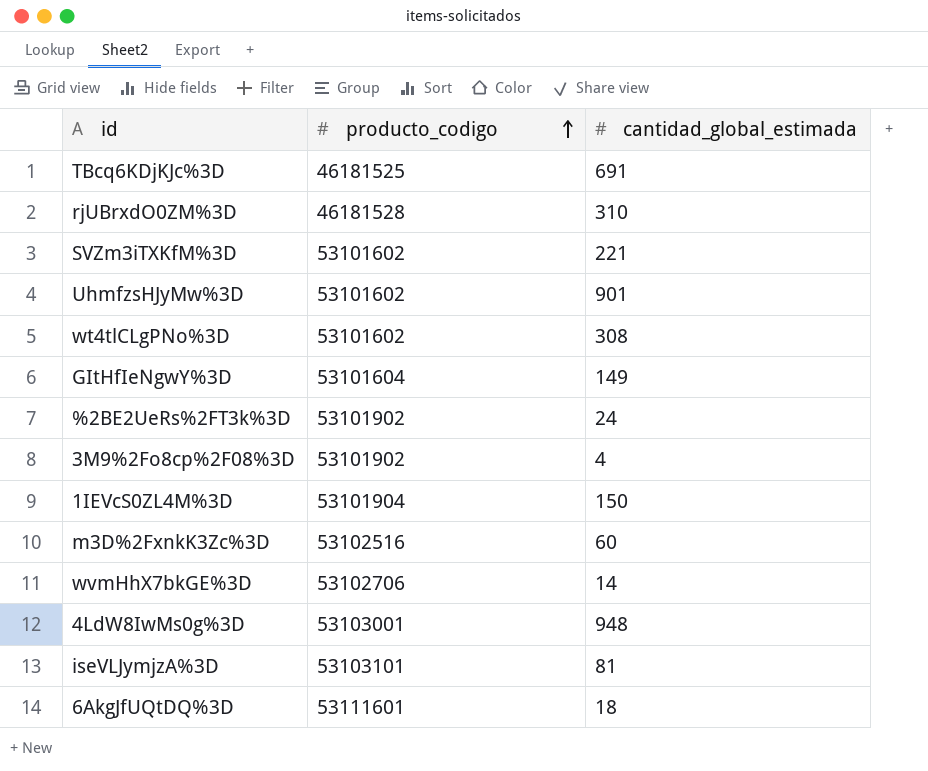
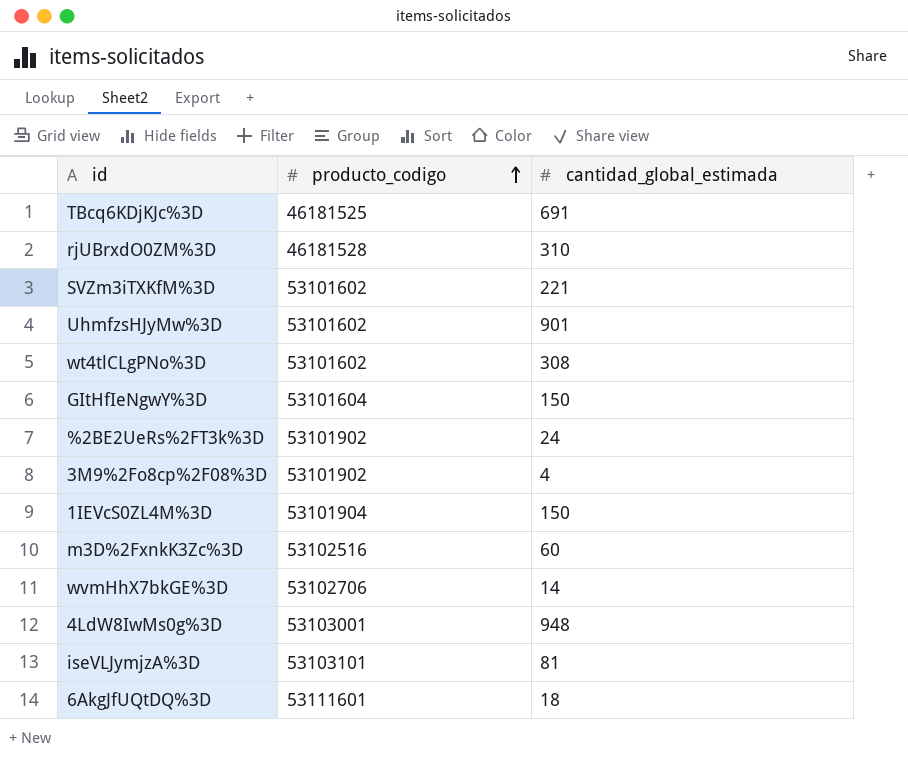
GItHfIeNgwY%3D | cantidad_global_estimada: 149 -> 150

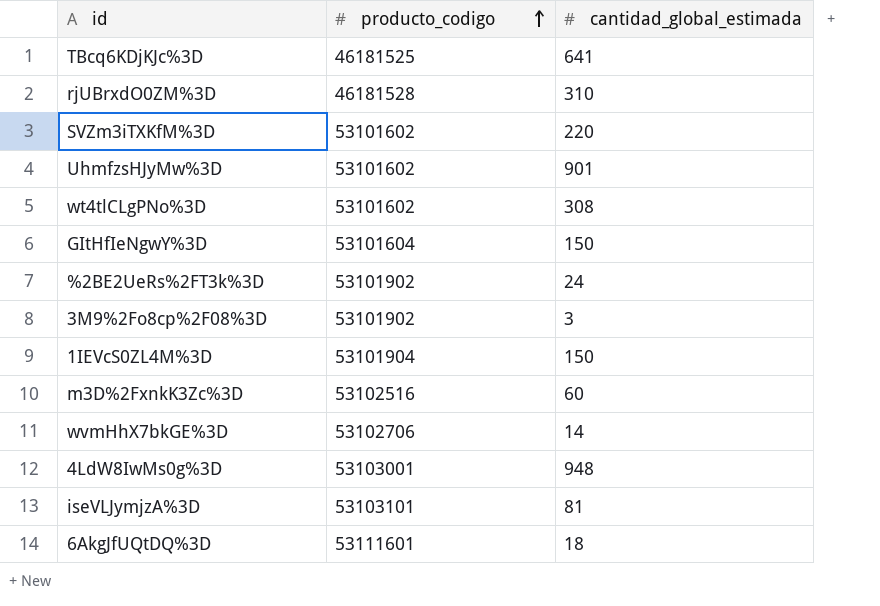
TBcq6KDjKJc%3D | cantidad_global_estimada: 691 -> 641
SVZm3iTXKfM%3D | cantidad_global_estimada: 221 -> 220
3M9%2Fo8cp%2F08%3D | cantidad_global_estimada: 4 -> 3

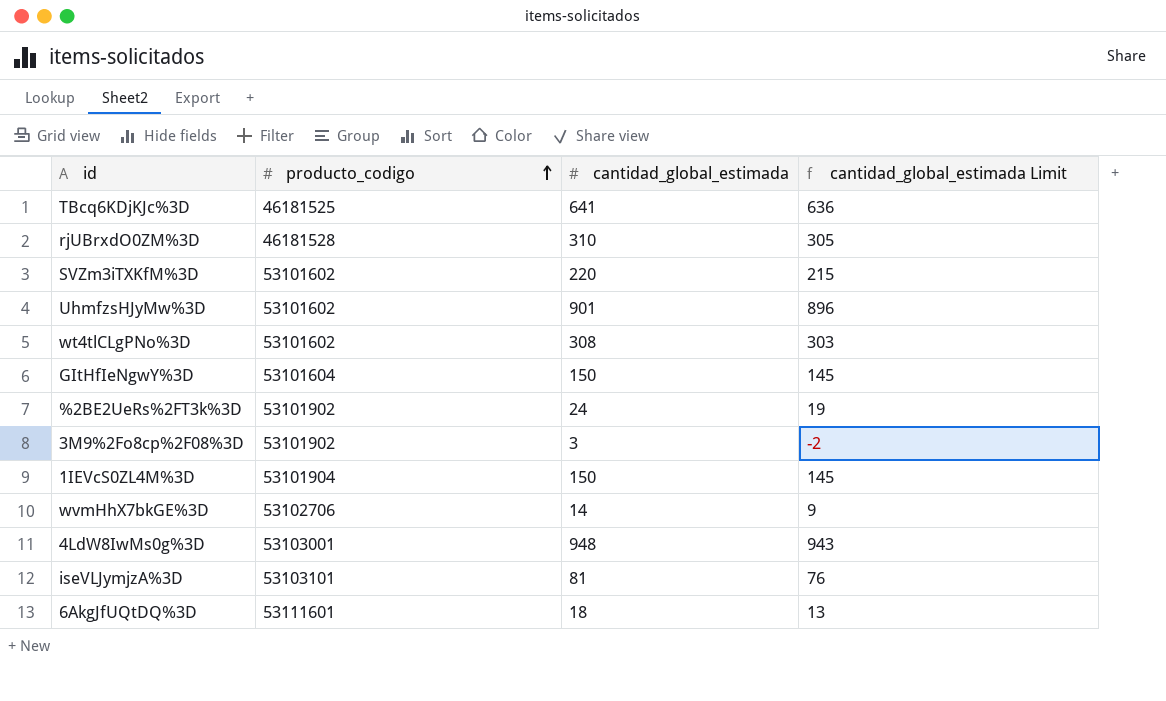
column cantidad_global_estimada Limit | formula: none -> [cantidad_global_estimada] - 5
row m3D%2FxnkK3Zc%3D: 53102516 | 60 -> none

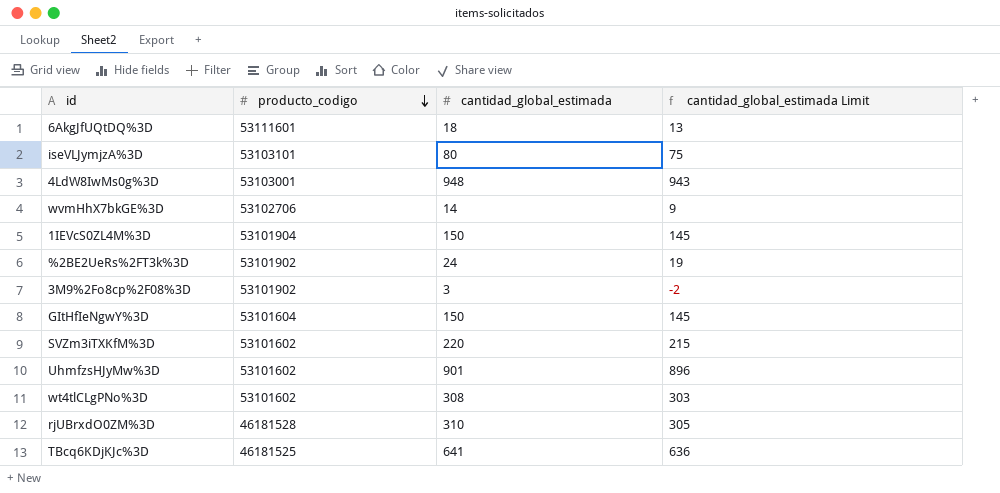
row order: producto_codigo ascending -> producto_codigo descending
iseVLJymjzA%3D | cantidad_global_estimada: 81 -> 80
iseVLJymjzA%3D | cantidad_global_estimada Limit: 76 -> 75

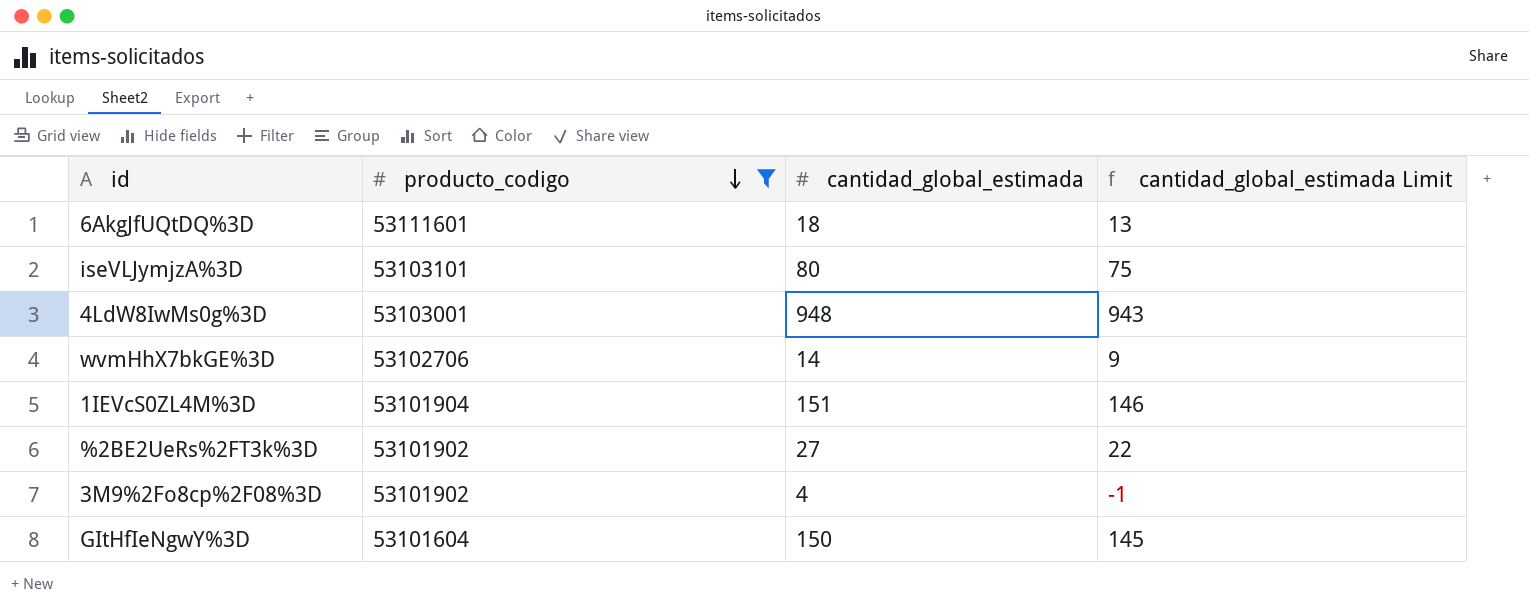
filter: none -> producto_codigo >= 53101604
1IEVcS0ZL4M%3D | cantidad_global_estimada: 150 -> 151
1IEVcS0ZL4M%3D | cantidad_global_estimada Limit: 145 -> 146
%2BE2UeRs%2FT3k%3D | cantidad_global_estimada: 24 -> 27
%2BE2UeRs%2FT3k%3D | cantidad_global_estimada Limit: 19 -> 22
3M9%2Fo8cp%2F08%3D | cantidad_global_estimada: 3 -> 4
3M9%2Fo8cp%2F08%3D | cantidad_global_estimada Limit: -2 -> -1

